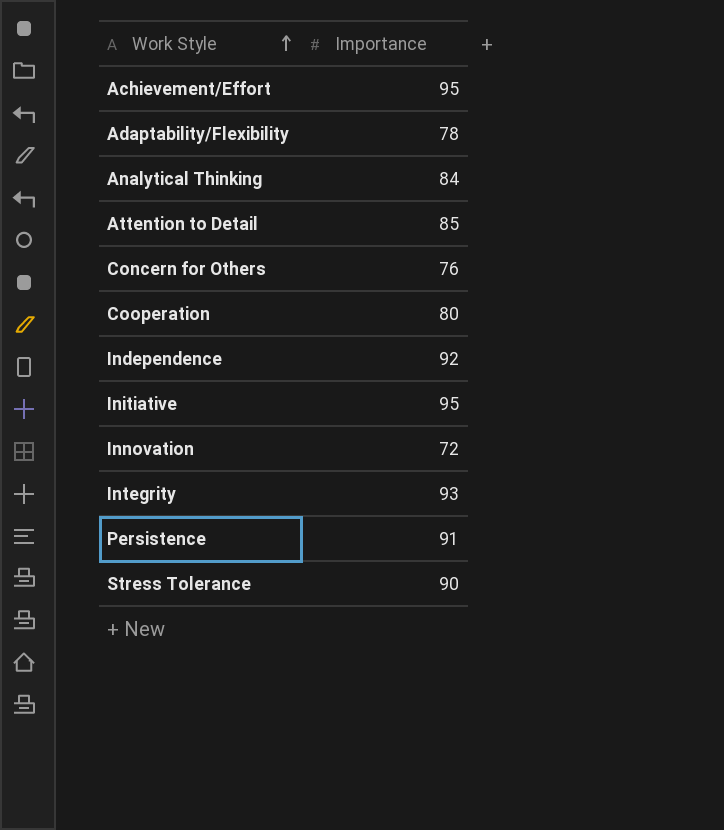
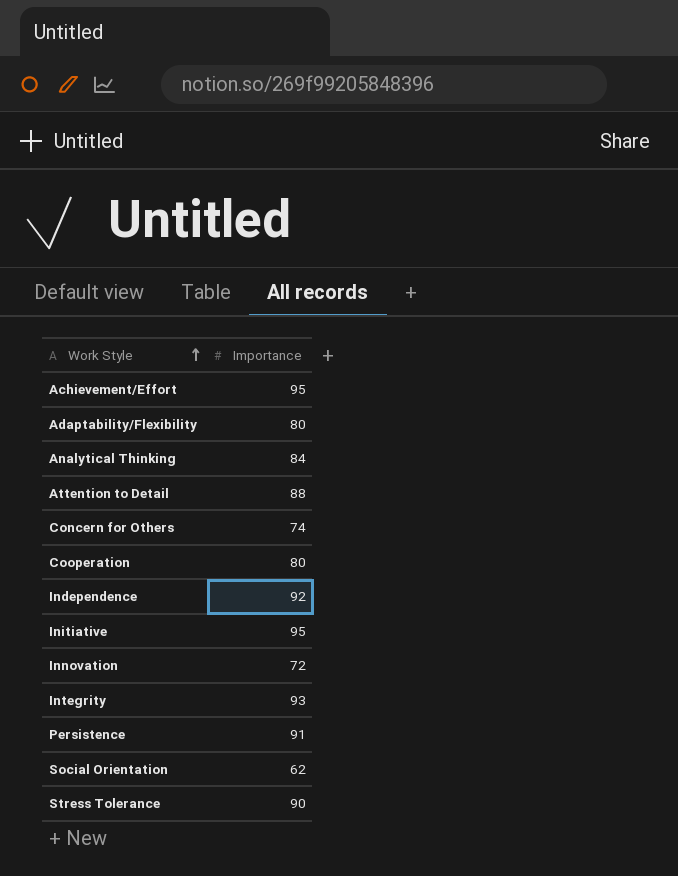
Adaptability/Flexibility | Importance: 78 -> 80
Attention to Detail | Importance: 85 -> 88
Concern for Others | Importance: 76 -> 74
row Social Orientation: none -> 62

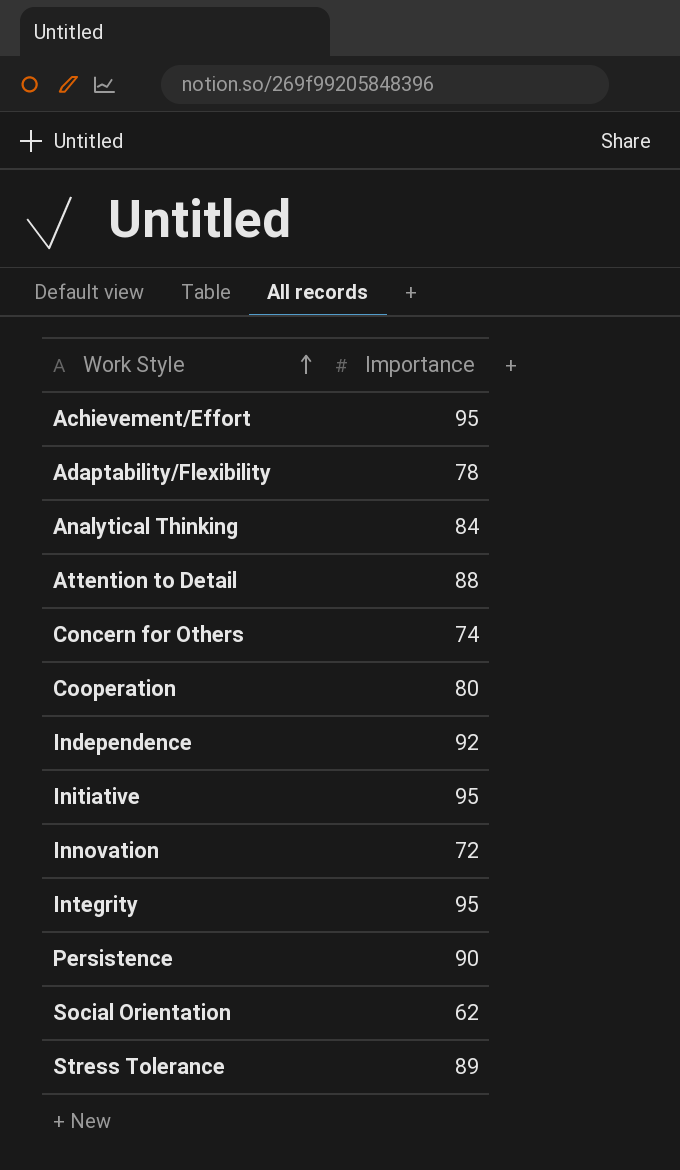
Adaptability/Flexibility | Importance: 80 -> 78
Integrity | Importance: 93 -> 95
Persistence | Importance: 91 -> 90
Stress Tolerance | Importance: 90 -> 89

